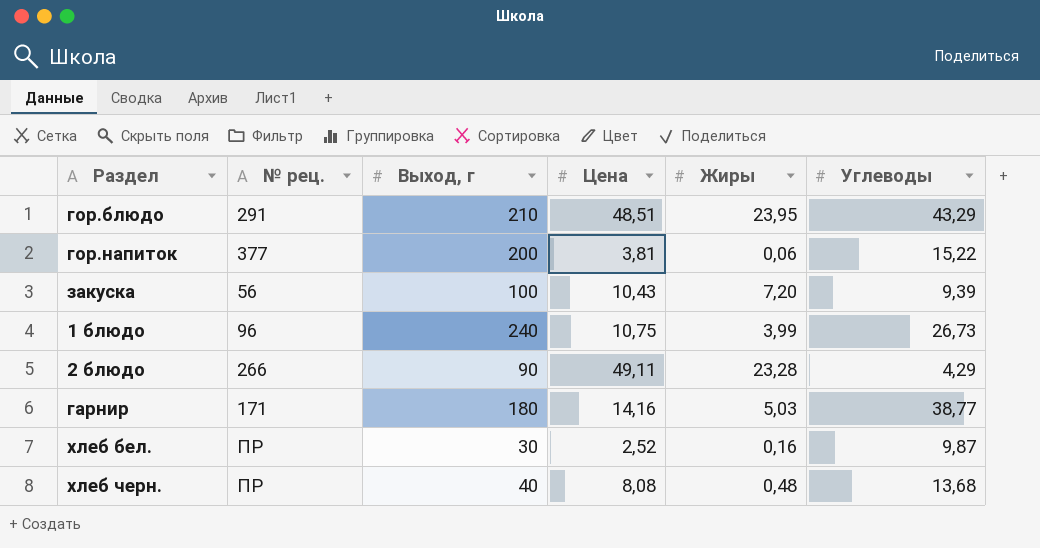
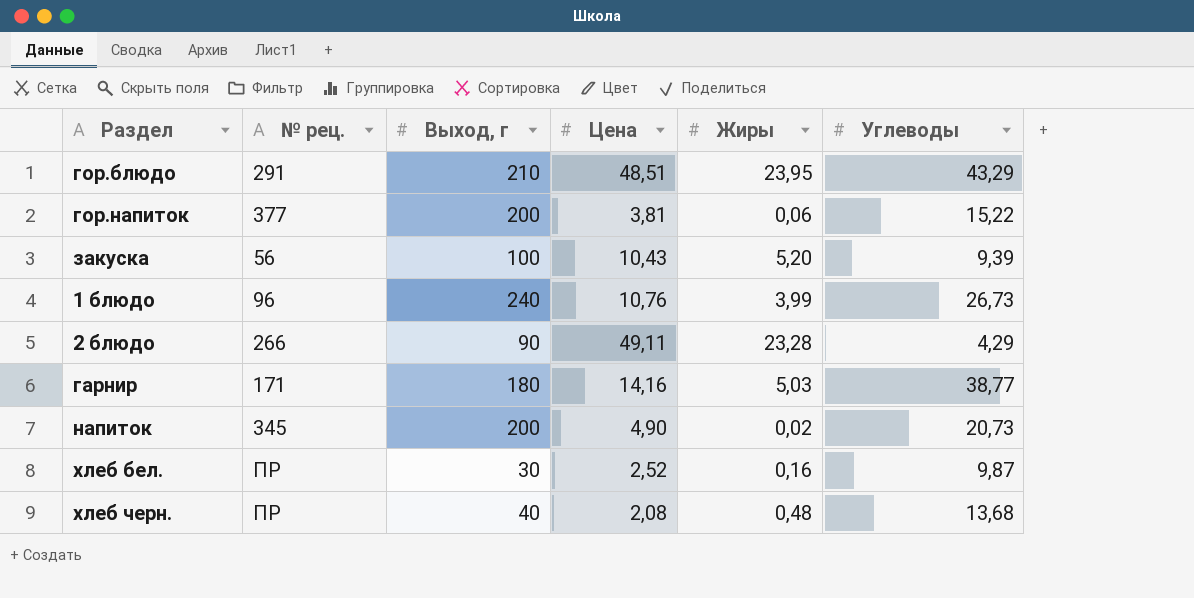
закуска | Жиры: 7,20 -> 5,20
1 блюдо | Цена: 10,75 -> 10,76
row напиток: none -> 345 | 200 | 4,90 | 0,02 | 20,73
хлеб черн. | Цена: 8,08 -> 2,08

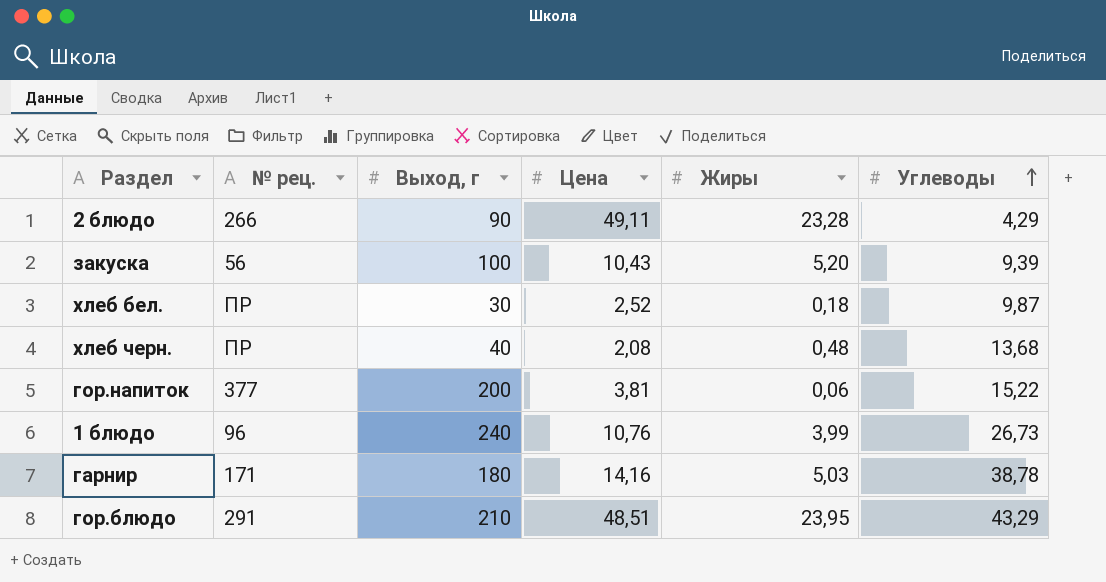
row order: none -> Углеводы ascending
row напиток: 345 | 200 | 4,90 | 0,02 | 20,73 -> none
хлеб бел. | Жиры: 0,16 -> 0,18
гарнир | Углеводы: 38,77 -> 38,78

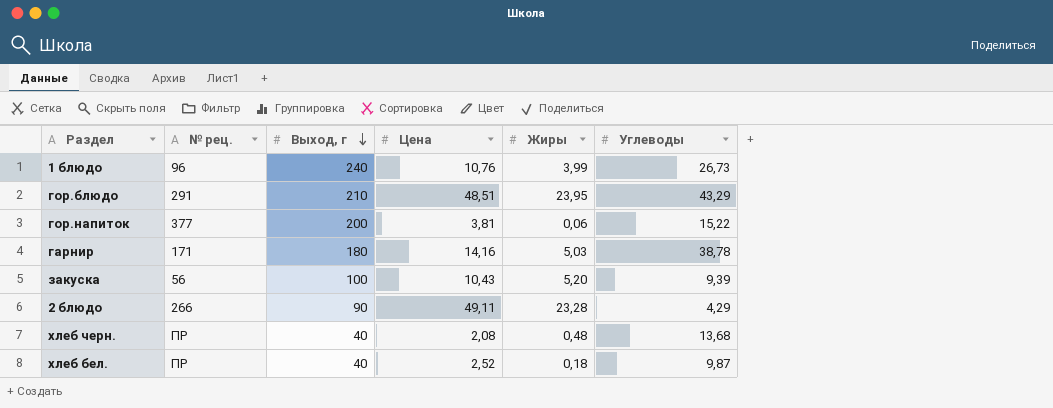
row order: Углеводы ascending -> Выход, г descending
хлеб бел. | Выход, г: 30 -> 40

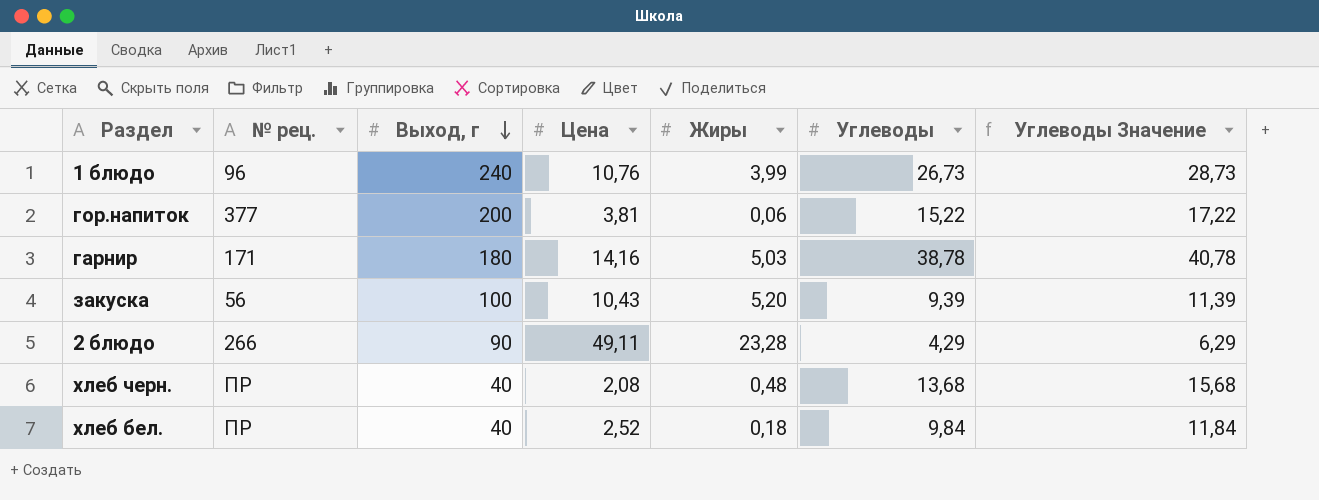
column Углеводы Значение | formula: none -> [Углеводы] + 2
row гор.блюдо: 291 | 210 | 48,51 | 23,95 | 43,29 -> none
хлеб бел. | Углеводы: 9,87 -> 9,84

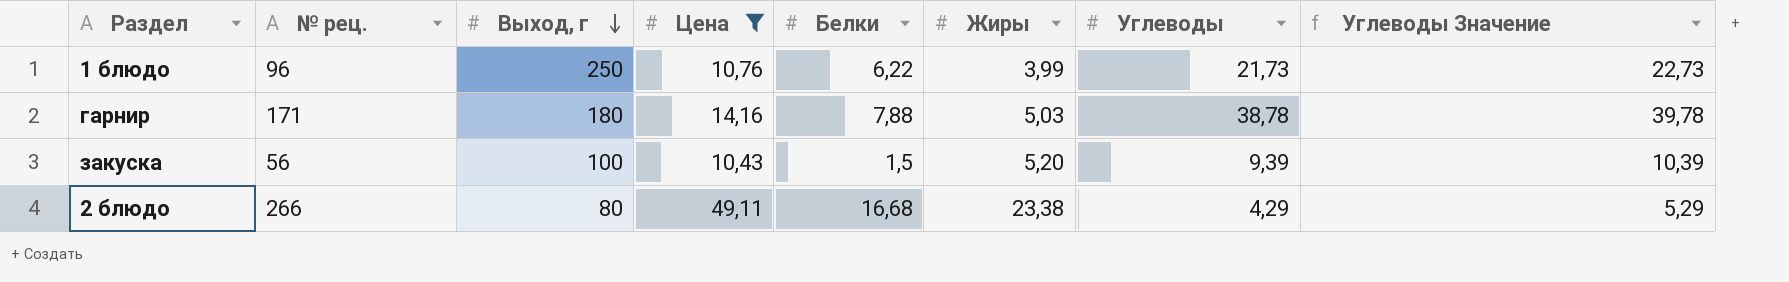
filter: none -> Цена >= 10,43
column Белки | position: none -> 5
column Углеводы Значение | formula: [Углеводы] + 2 -> [Углеводы] + 1
1 блюдо | Выход, г: 240 -> 250
1 блюдо | Углеводы: 26,73 -> 21,73
2 блюдо | Выход, г: 90 -> 80
2 блюдо | Жиры: 23,28 -> 23,38

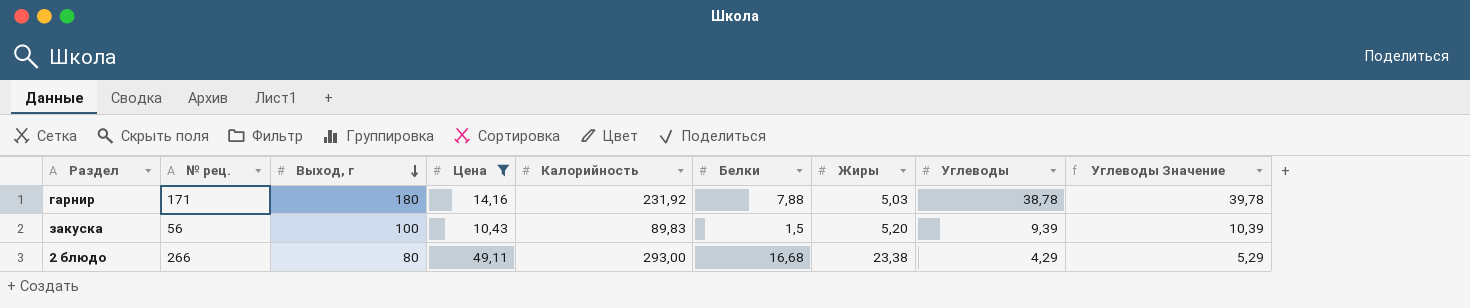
column Калорийность | position: none -> 5
row 1 блюдо: 96 | 250 | 10,76 | 6,22 | 3,99 | 21,73 | 22,73 -> none

